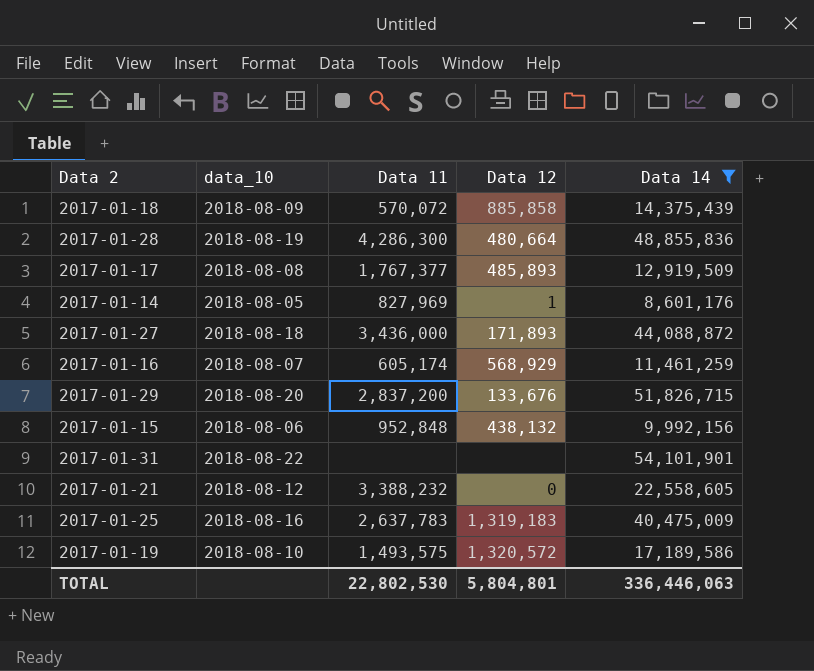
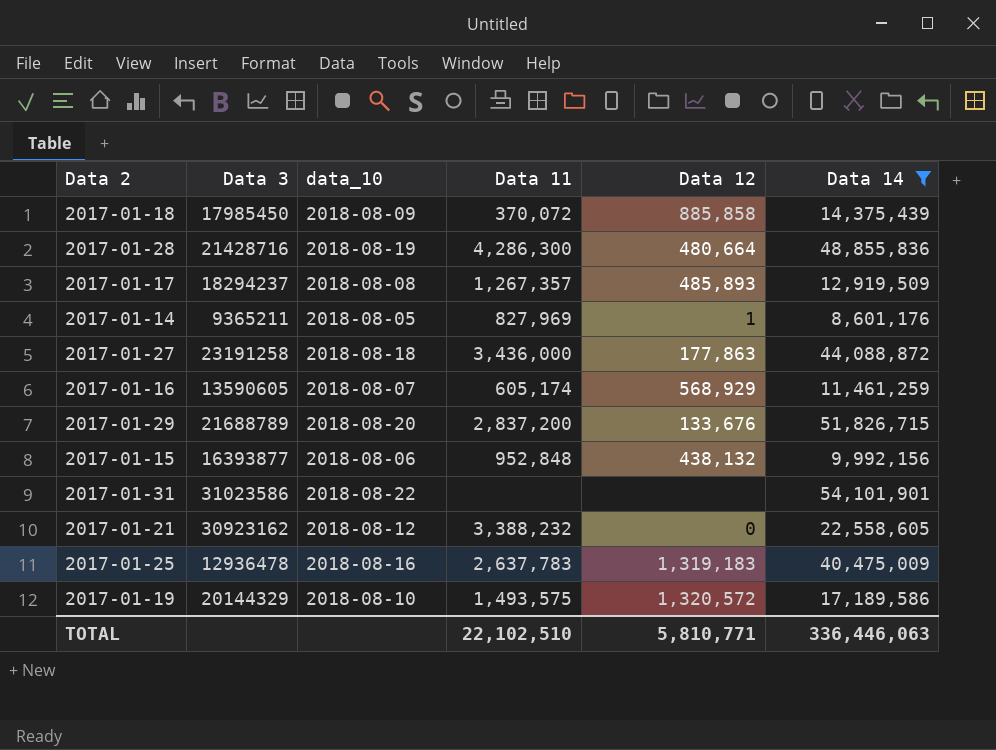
column Data 3 | position: none -> 2
2017-01-18 | Data 11: 570,072 -> 370,072
2017-01-17 | Data 11: 1,767,377 -> 1,267,357
2017-01-27 | Data 12: 171,893 -> 177,863
TOTAL | Data 11: 22,802,530 -> 22,102,510
TOTAL | Data 12: 5,804,801 -> 5,810,771

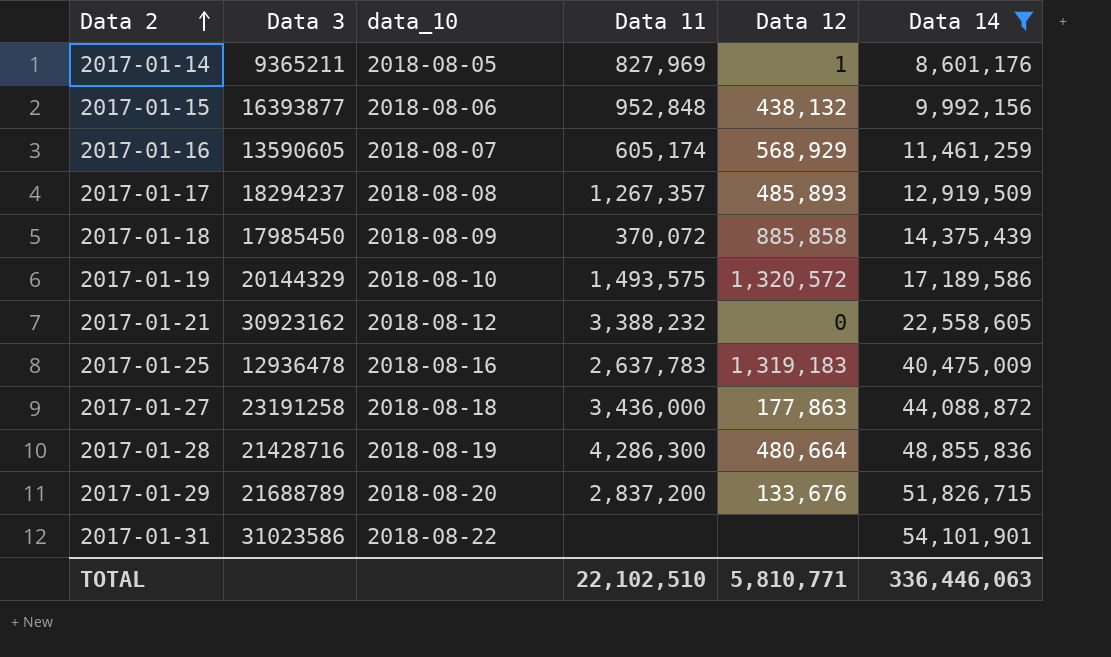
row order: none -> Data 2 ascending

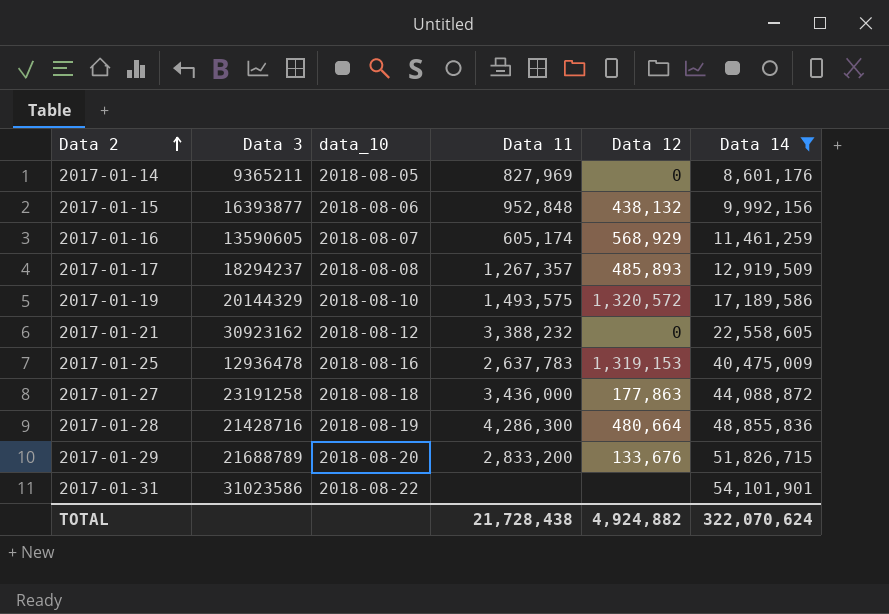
row 2017-01-18: 17985450 | 2018-08-09 | 370,072 | 885,858 | 14,375,439 -> none
2017-01-14 | Data 12: 1 -> 0
2017-01-25 | Data 12: 1,319,183 -> 1,319,153
2017-01-29 | Data 11: 2,837,200 -> 2,833,200
TOTAL | Data 11: 22,102,510 -> 21,728,438
TOTAL | Data 12: 5,810,771 -> 4,924,882
TOTAL | Data 14: 336,446,063 -> 322,070,624

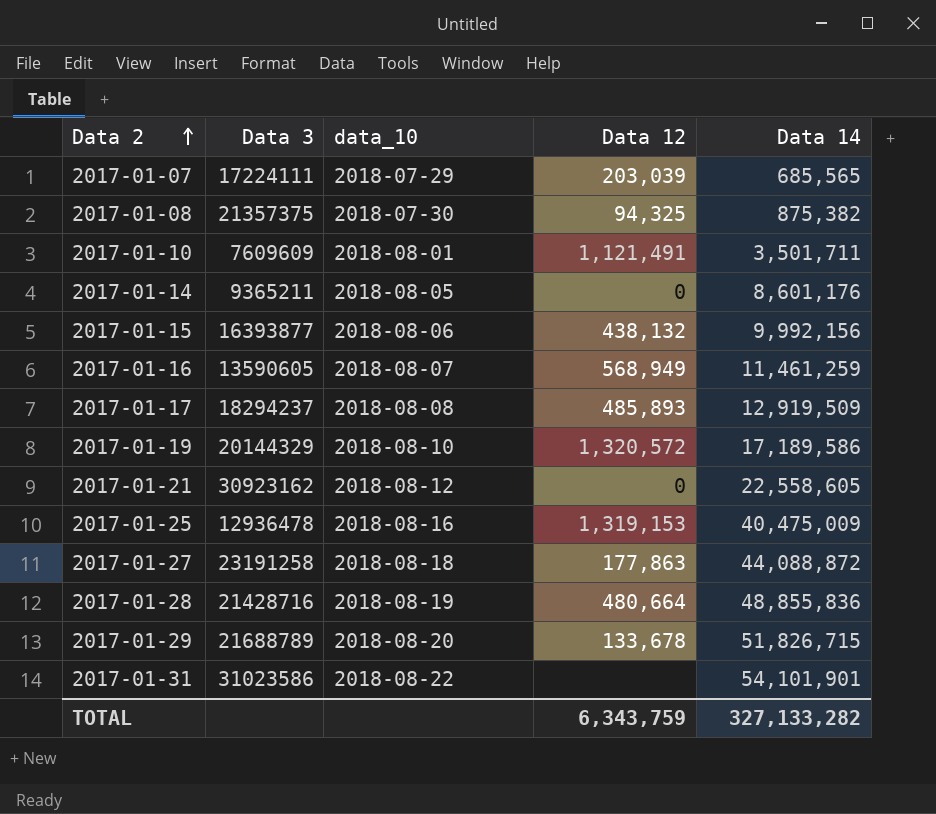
filter: Data 14 >= 8,601,176 -> none
column Data 11 | position: 4 -> none
2017-01-16 | Data 12: 568,929 -> 568,949
2017-01-29 | Data 12: 133,676 -> 133,678
TOTAL | Data 12: 4,924,882 -> 6,343,759
TOTAL | Data 14: 322,070,624 -> 327,133,282

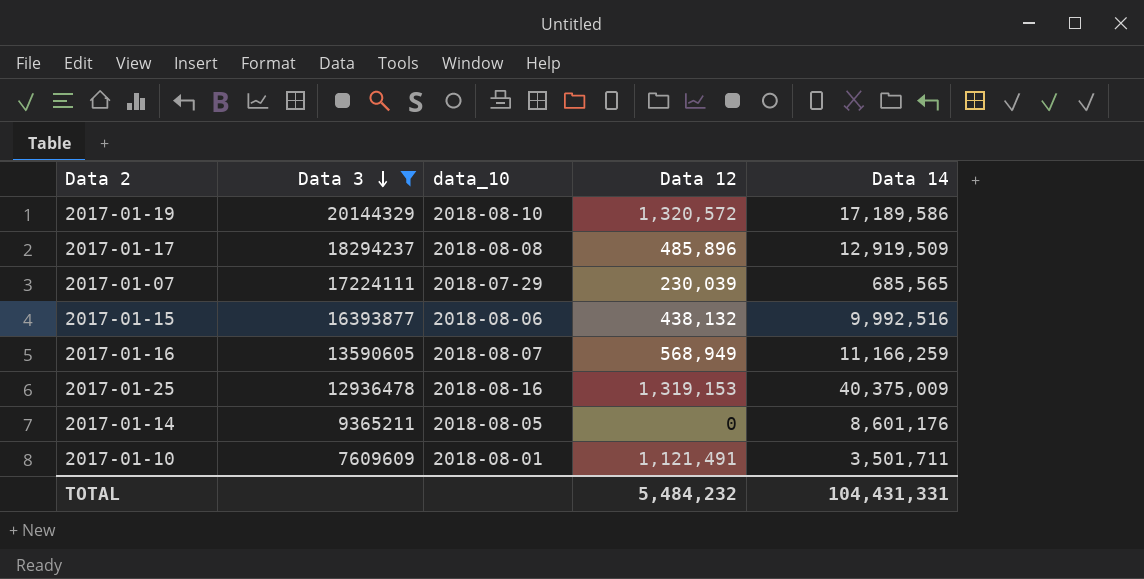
filter: none -> Data 3 <= 20144329
row order: Data 2 ascending -> Data 3 descending
2017-01-17 | Data 12: 485,893 -> 485,896
2017-01-07 | Data 12: 203,039 -> 230,039
2017-01-15 | Data 14: 9,992,156 -> 9,992,516
2017-01-16 | Data 14: 11,461,259 -> 11,166,259
2017-01-25 | Data 14: 40,475,009 -> 40,375,009
TOTAL | Data 12: 6,343,759 -> 5,484,232
TOTAL | Data 14: 327,133,282 -> 104,431,331

